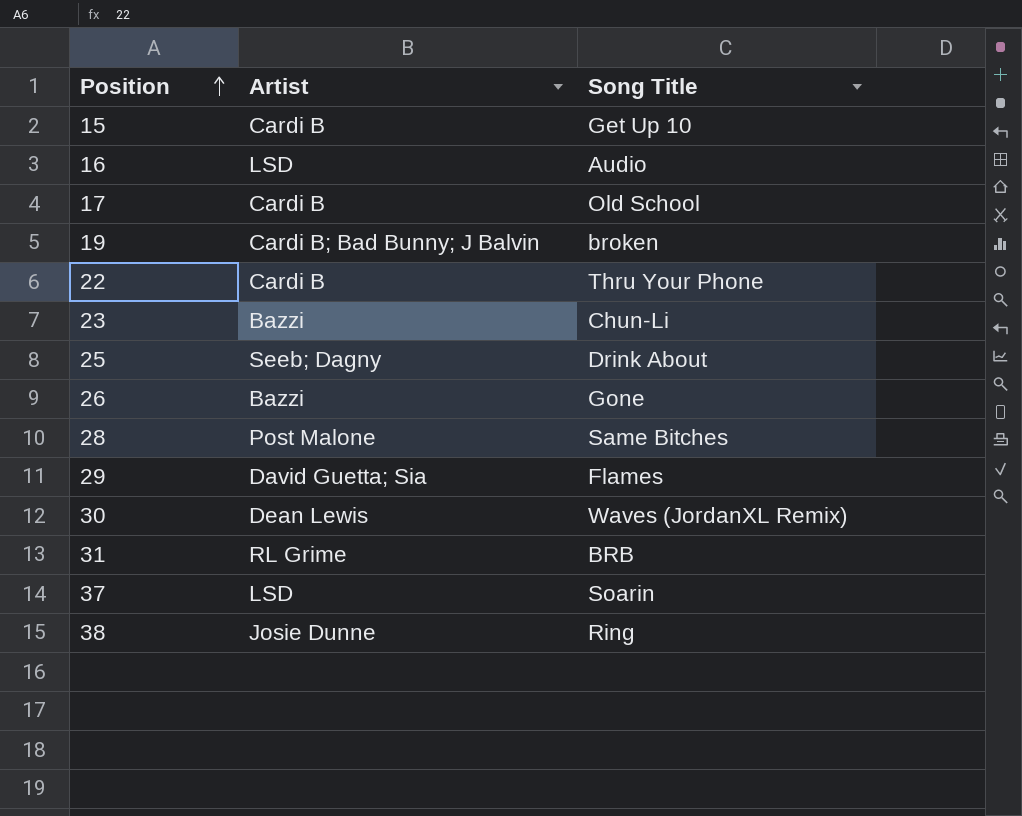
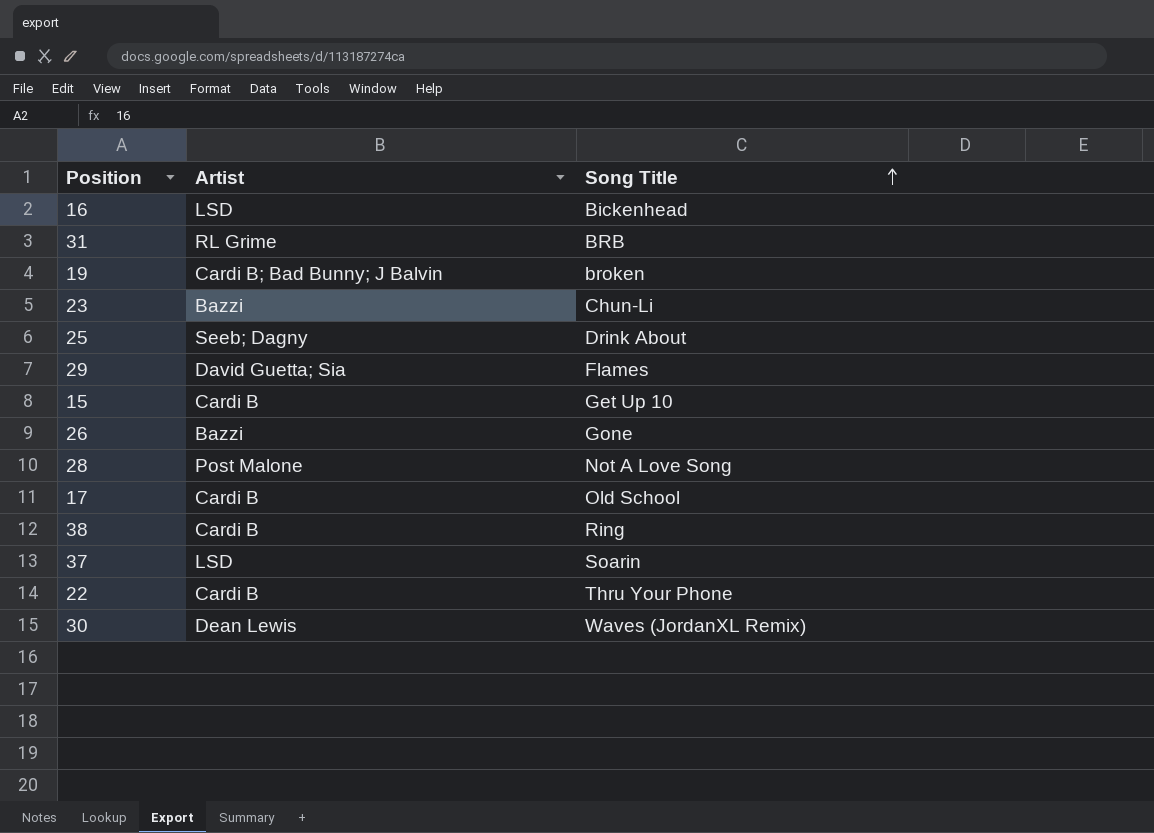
row order: Position ascending -> Song Title ascending
16 | Song Title: Audio -> Bickenhead
28 | Song Title: Same Bitches -> Not A Love Song
38 | Artist: Josie Dunne -> Cardi B

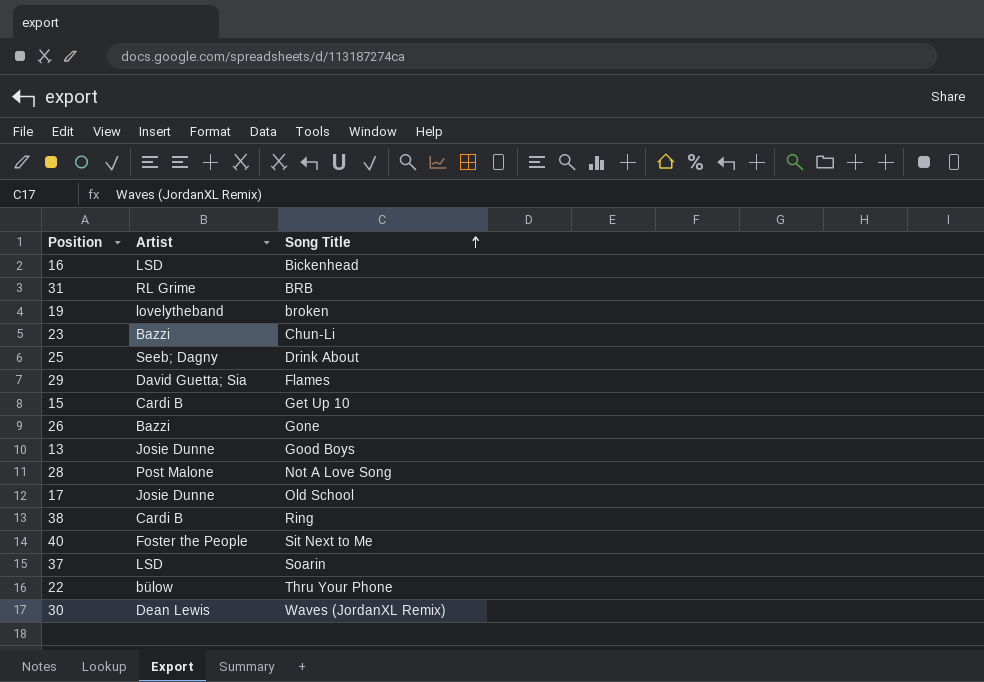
19 | Artist: Cardi B; Bad Bunny; J Balvin -> lovelytheband
row 13: none -> Josie Dunne | Good Boys
17 | Artist: Cardi B -> Josie Dunne
row 40: none -> Foster the People | Sit Next to Me
22 | Artist: Cardi B -> bülow

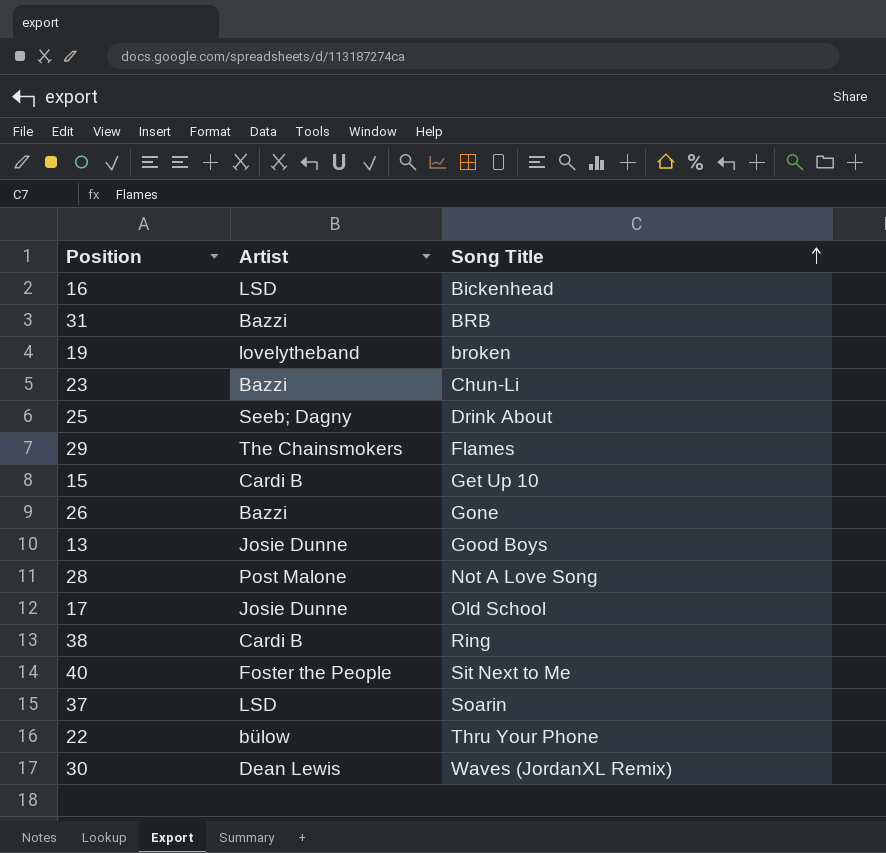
31 | Artist: RL Grime -> Bazzi
29 | Artist: David Guetta; Sia -> The Chainsmokers

